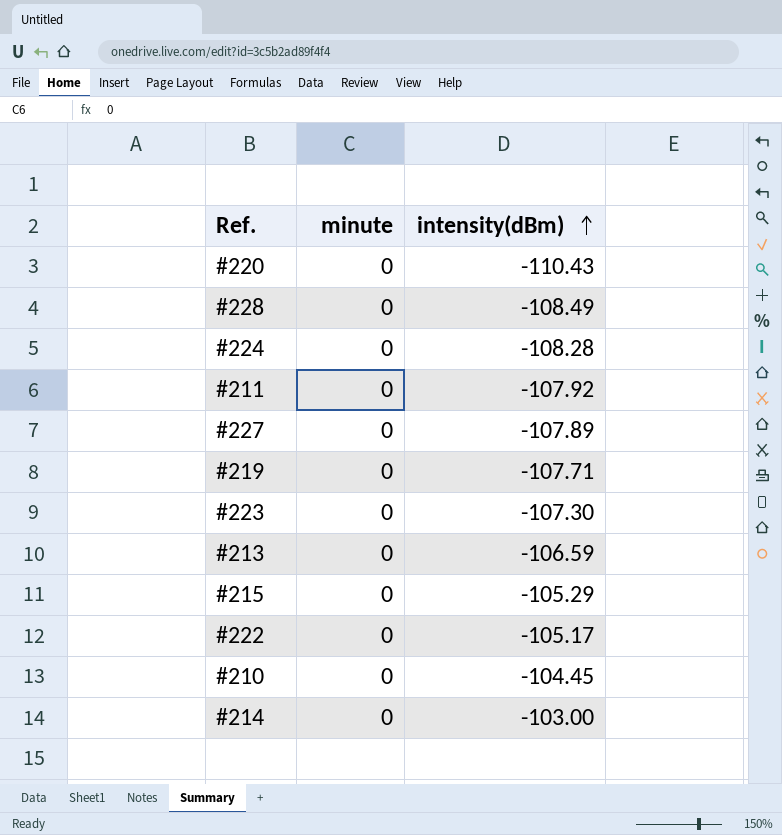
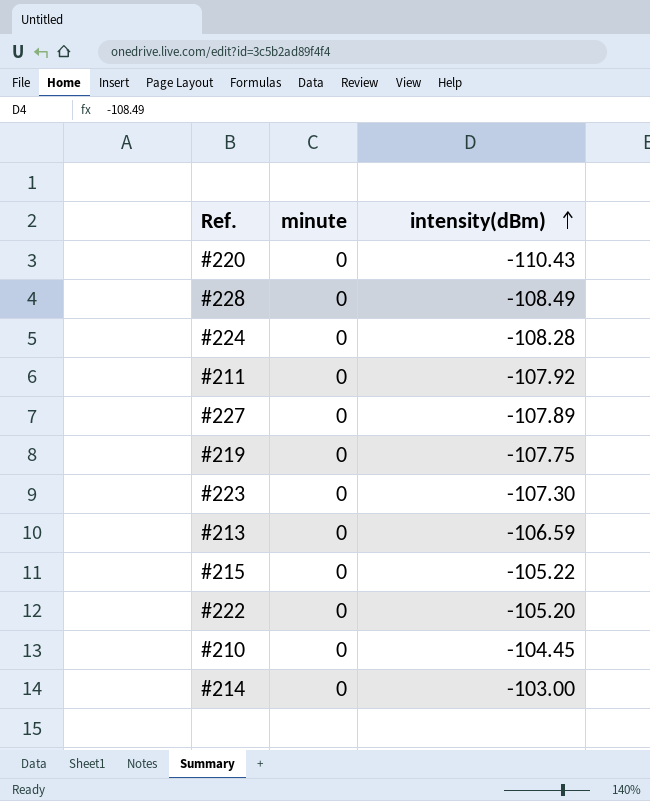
#219 | intensity(dBm): -107.71 -> -107.75
#215 | intensity(dBm): -105.29 -> -105.22
#222 | intensity(dBm): -105.17 -> -105.20

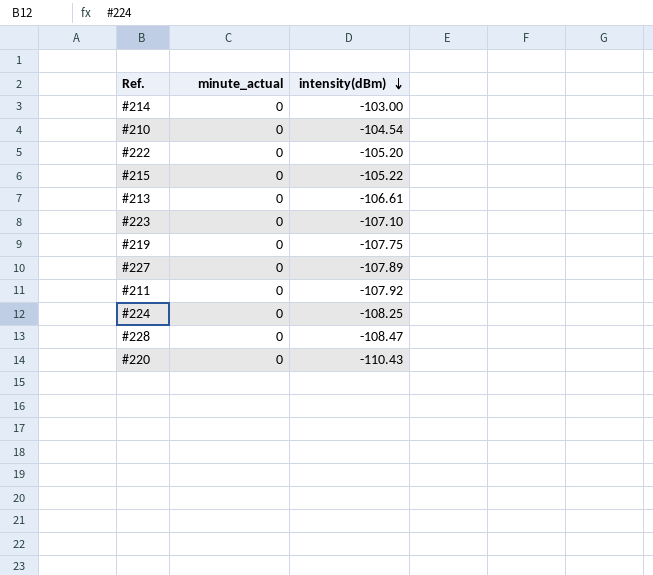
row order: intensity(dBm) ascending -> intensity(dBm) descending
column name: minute -> minute_actual
#210 | intensity(dBm): -104.45 -> -104.54
#213 | intensity(dBm): -106.59 -> -106.61
#223 | intensity(dBm): -107.30 -> -107.10
#224 | intensity(dBm): -108.28 -> -108.25
#228 | intensity(dBm): -108.49 -> -108.47

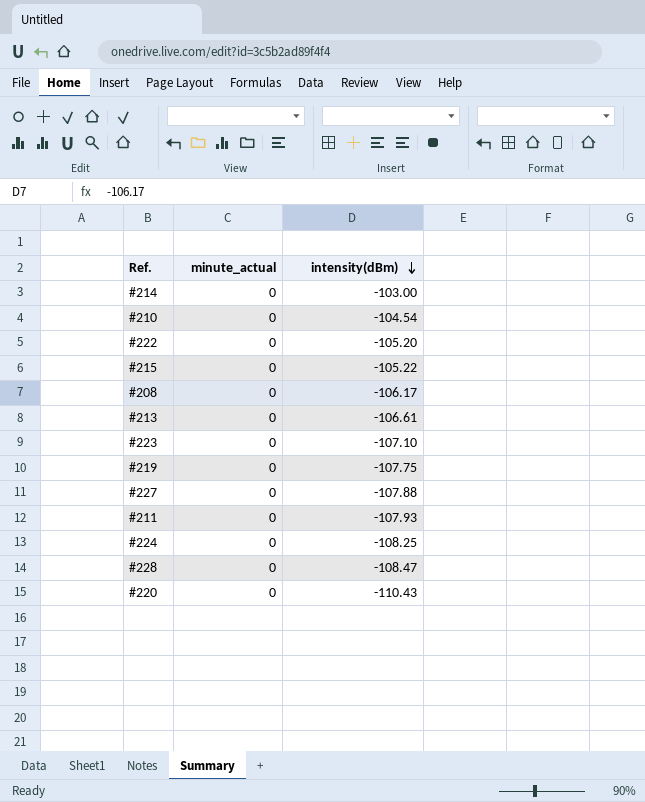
row #208: none -> 0 | -106.17
#227 | intensity(dBm): -107.89 -> -107.88
#211 | intensity(dBm): -107.92 -> -107.93

